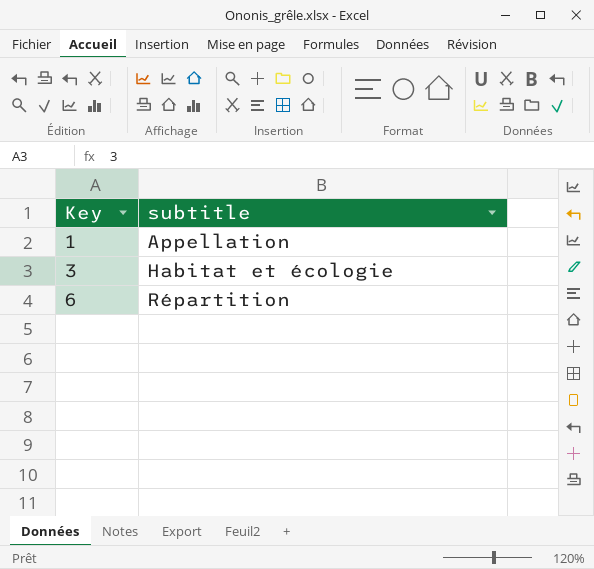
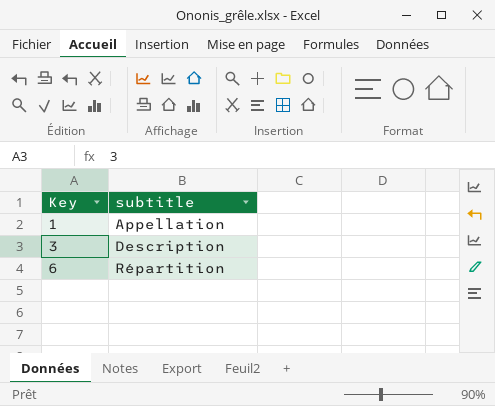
3 | subtitle: Habitat et écologie -> Description

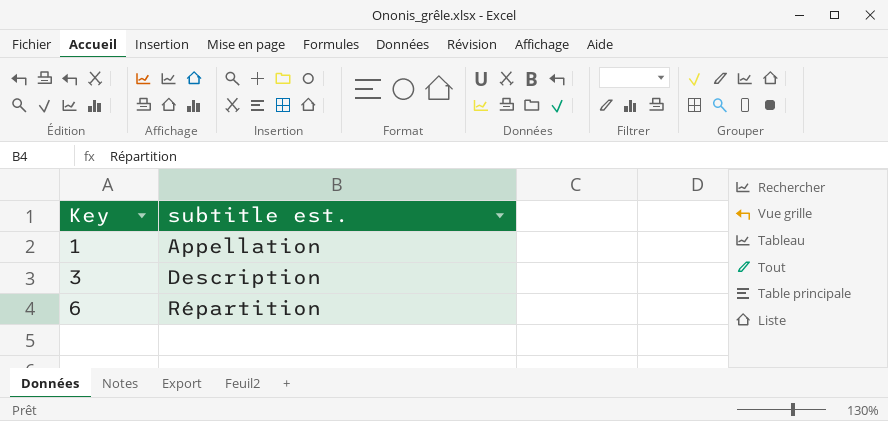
column name: subtitle -> subtitle est.

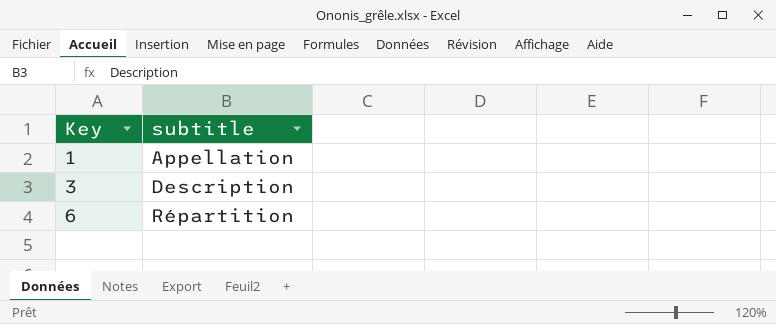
column name: subtitle est. -> subtitle

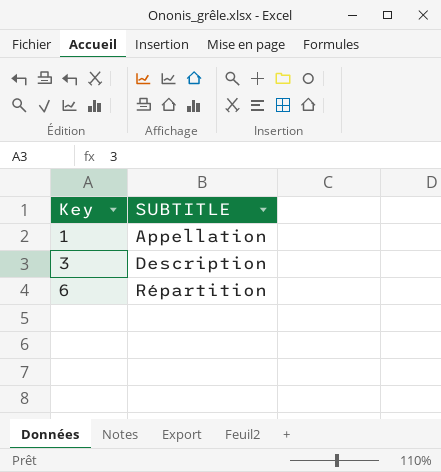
column name: subtitle -> SUBTITLE

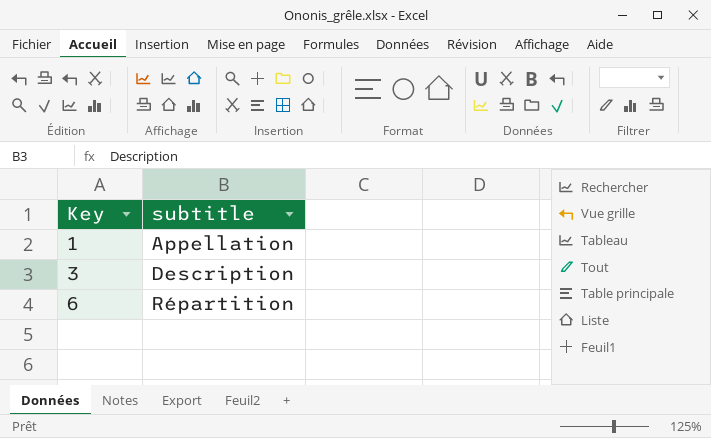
column name: SUBTITLE -> subtitle

